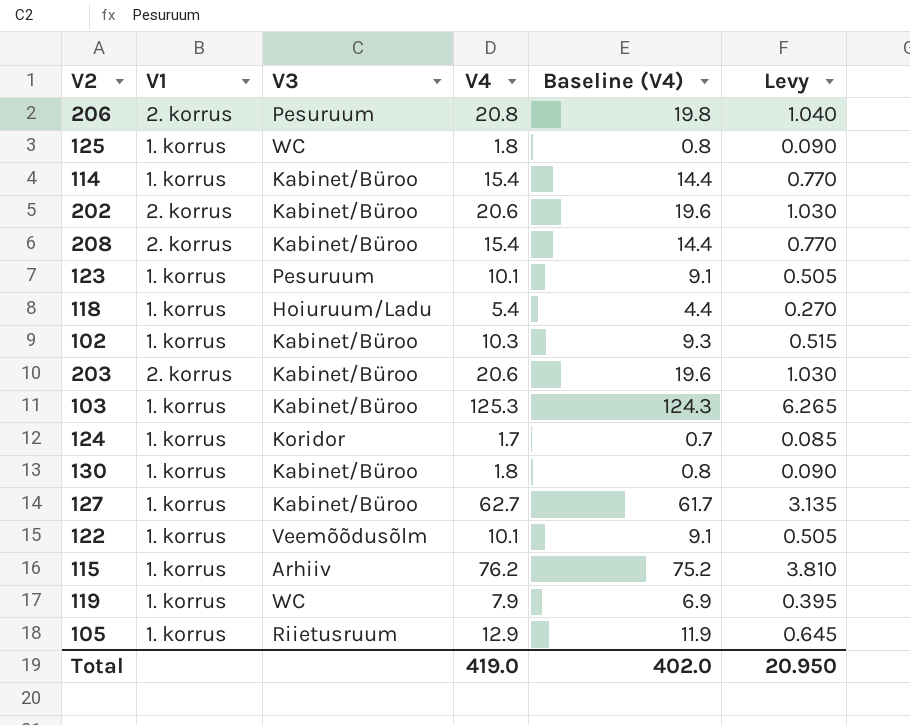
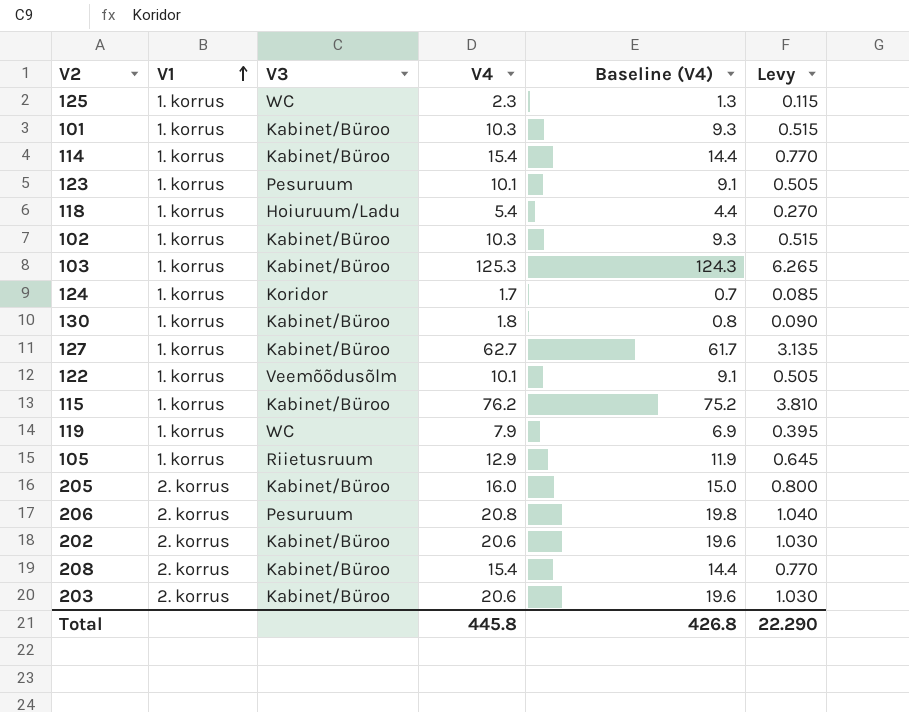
row order: none -> V1 ascending
125 | V4: 1.8 -> 2.3
125 | Baseline (V4): 0.8 -> 1.3
125 | Levy: 0.090 -> 0.115
row 101: none -> 1. korrus | Kabinet/Büroo | 10.3 | 9.3 | 0.515
115 | V3: Arhiiv -> Kabinet/Büroo
row 205: none -> 2. korrus | Kabinet/Büroo | 16.0 | 15.0 | 0.800
Total | V4: 419.0 -> 445.8
Total | Baseline (V4): 402.0 -> 426.8
Total | Levy: 20.950 -> 22.290

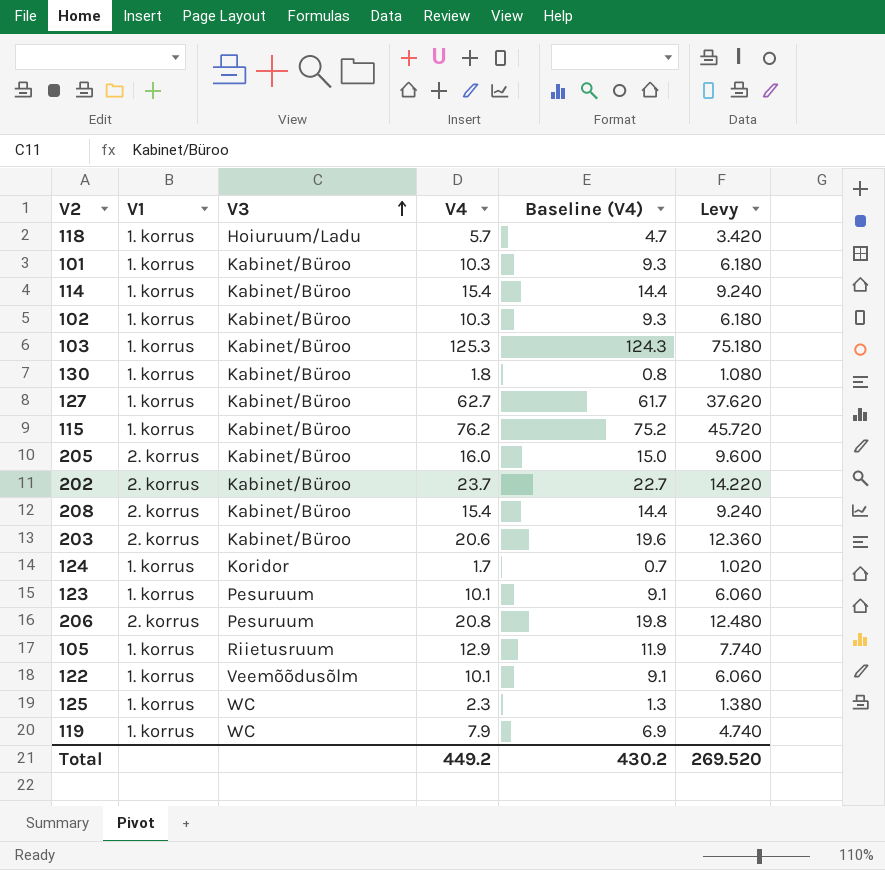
row order: V1 ascending -> V3 ascending
column Levy | formula: [V4] * 0.05 -> [V4] * 0.6
118 | V4: 5.4 -> 5.7
118 | Baseline (V4): 4.4 -> 4.7
202 | V4: 20.6 -> 23.7
202 | Baseline (V4): 19.6 -> 22.7
Total | V4: 445.8 -> 449.2
Total | Baseline (V4): 426.8 -> 430.2
Total | Levy: 22.290 -> 269.520

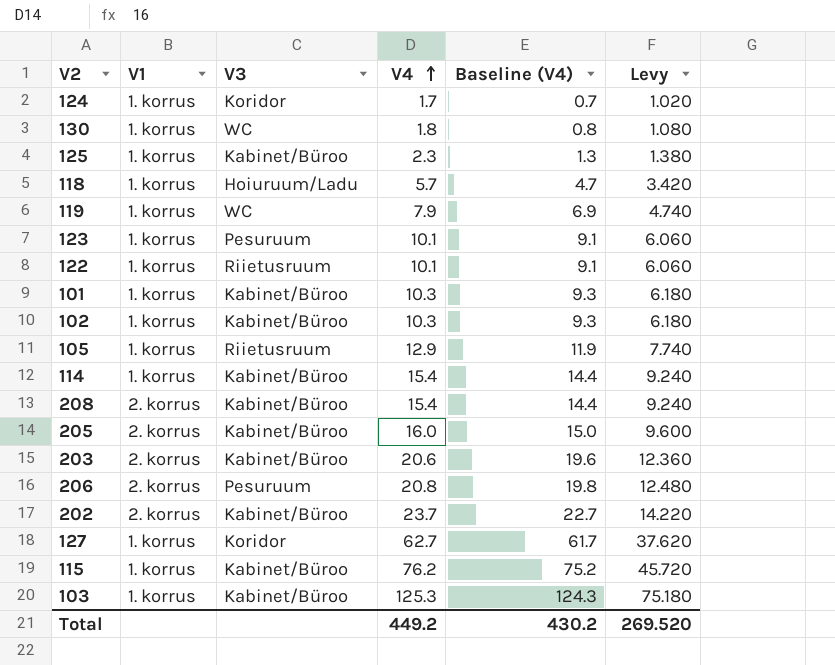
row order: V3 ascending -> V4 ascending
130 | V3: Kabinet/Büroo -> WC
125 | V3: WC -> Kabinet/Büroo
122 | V3: Veemõõdusõlm -> Riietusruum
127 | V3: Kabinet/Büroo -> Koridor

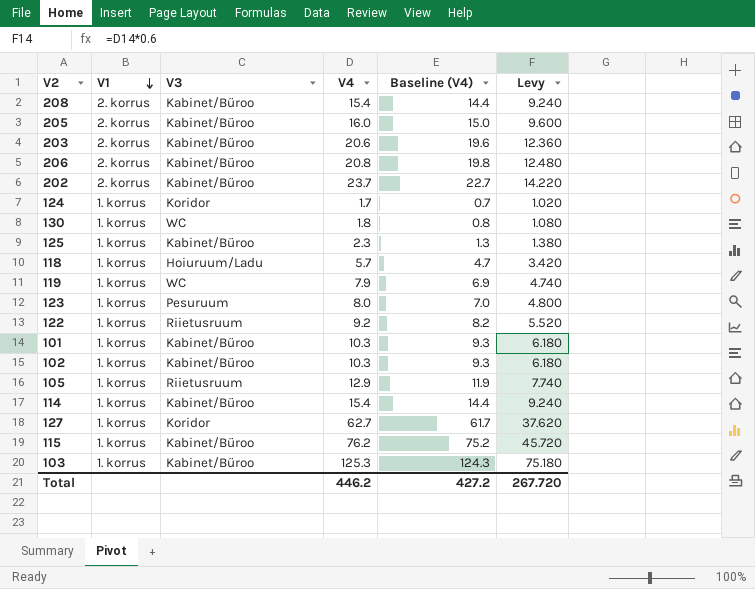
row order: V4 ascending -> V1 descending
206 | V3: Pesuruum -> Kabinet/Büroo
123 | V4: 10.1 -> 8.0
123 | Baseline (V4): 9.1 -> 7.0
123 | Levy: 6.060 -> 4.800
122 | V4: 10.1 -> 9.2
122 | Baseline (V4): 9.1 -> 8.2
122 | Levy: 6.060 -> 5.520
Total | V4: 449.2 -> 446.2
Total | Baseline (V4): 430.2 -> 427.2
Total | Levy: 269.520 -> 267.720

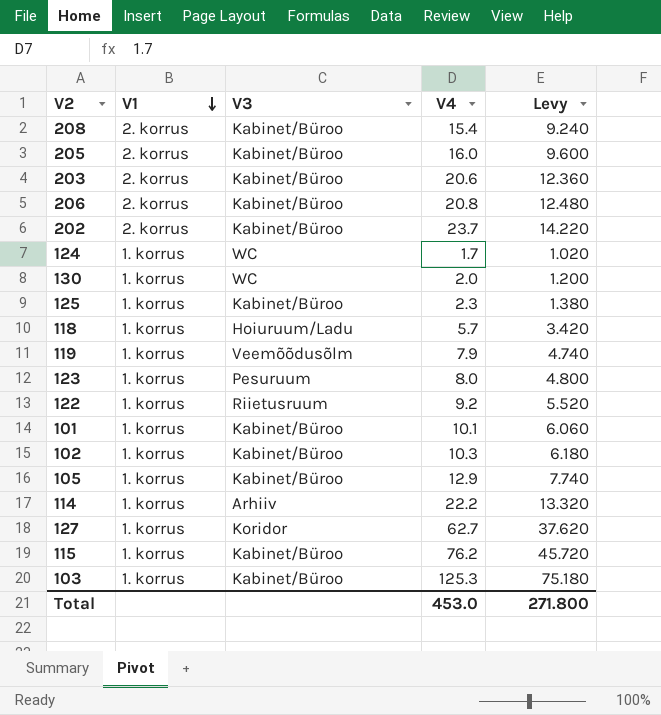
column Baseline (V4) | formula: [V4] - 1 -> none
124 | V3: Koridor -> WC
130 | V4: 1.8 -> 2.0
130 | Levy: 1.080 -> 1.200
119 | V3: WC -> Veemõõdusõlm
101 | V4: 10.3 -> 10.1
101 | Levy: 6.180 -> 6.060
105 | V3: Riietusruum -> Kabinet/Büroo
114 | V3: Kabinet/Büroo -> Arhiiv
114 | V4: 15.4 -> 22.2
114 | Levy: 9.240 -> 13.320
Total | V4: 446.2 -> 453.0
Total | Levy: 267.720 -> 271.800

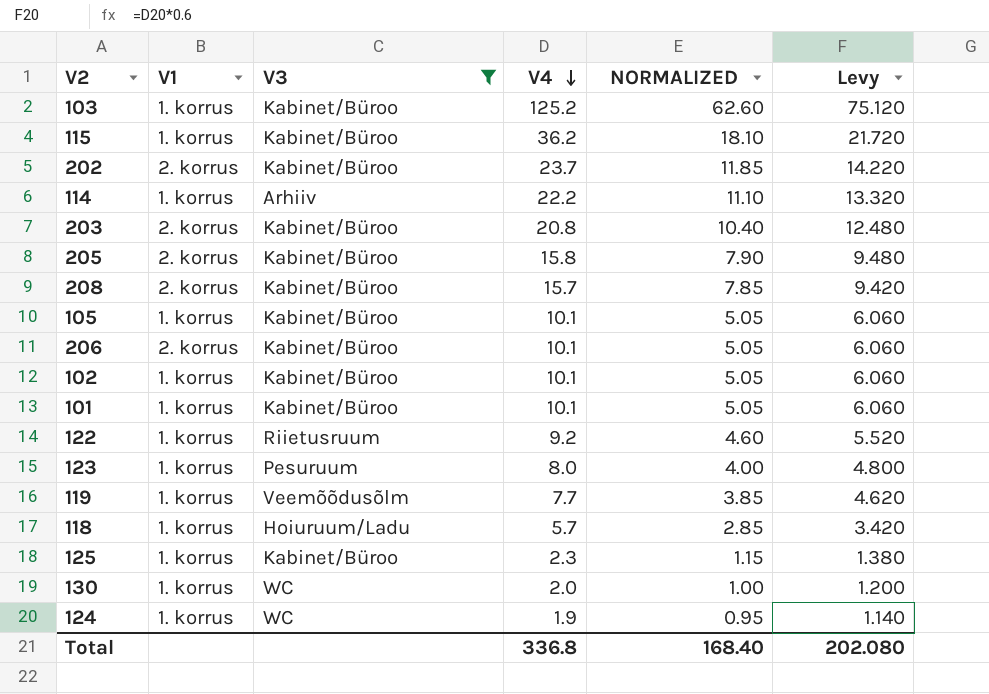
filter: none -> V3 != Koridor
row order: V1 descending -> V4 descending
column NORMALIZED | formula: none -> [V4] * 0.5
103 | V4: 125.3 -> 125.2
103 | Levy: 75.180 -> 75.120
115 | V4: 76.2 -> 36.2
115 | Levy: 45.720 -> 21.720
203 | V4: 20.6 -> 20.8
203 | Levy: 12.360 -> 12.480
205 | V4: 16.0 -> 15.8
205 | Levy: 9.600 -> 9.480
208 | V4: 15.4 -> 15.7
208 | Levy: 9.240 -> 9.420
105 | V4: 12.9 -> 10.1
105 | Levy: 7.740 -> 6.060
206 | V4: 20.8 -> 10.1
206 | Levy: 12.480 -> 6.060
102 | V4: 10.3 -> 10.1
102 | Levy: 6.180 -> 6.060
119 | V4: 7.9 -> 7.7
119 | Levy: 4.740 -> 4.620
124 | V4: 1.7 -> 1.9
124 | Levy: 1.020 -> 1.140
Total | V4: 453.0 -> 336.8
Total | Levy: 271.800 -> 202.080

